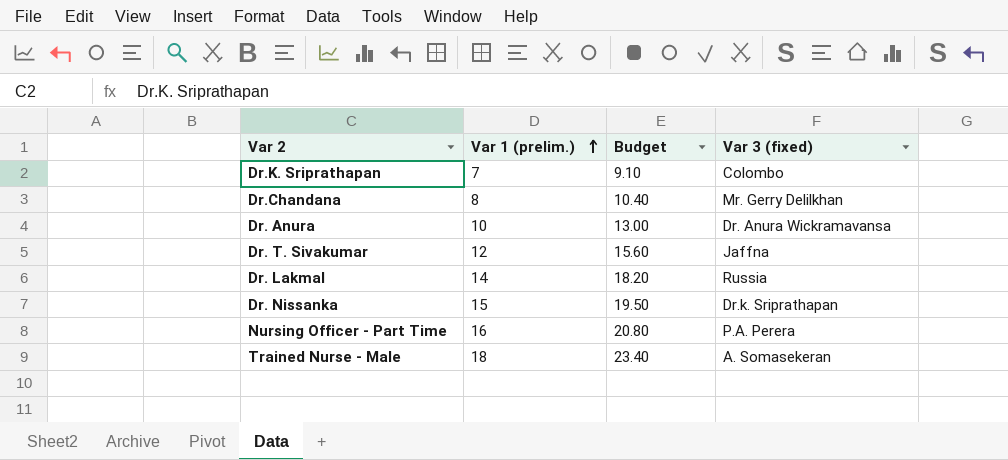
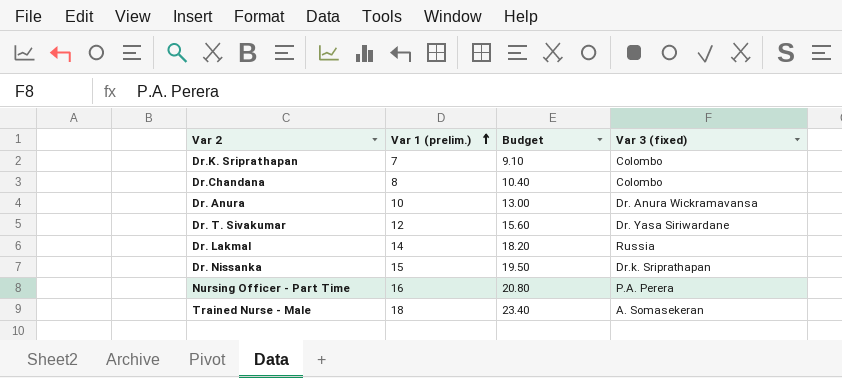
Dr.Chandana | Var 3 (fixed): Mr. Gerry Delilkhan -> Colombo
Dr. T. Sivakumar | Var 3 (fixed): Jaffna -> Dr. Yasa Siriwardane

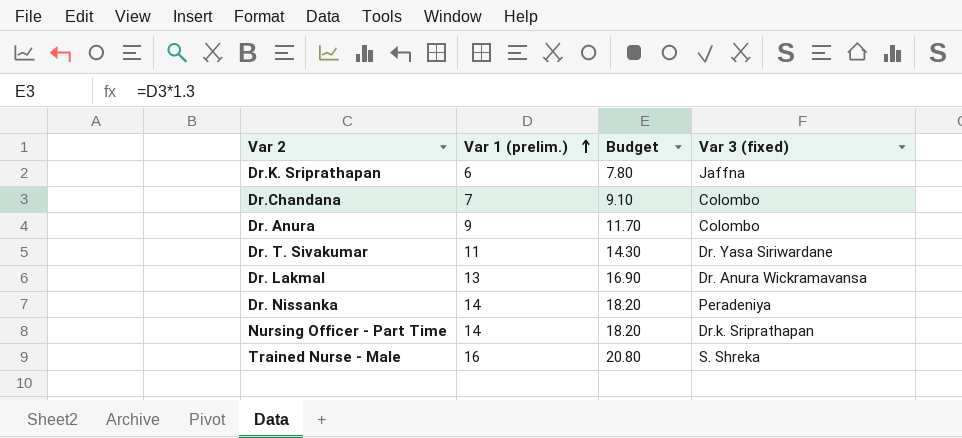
Dr.K. Sriprathapan | Var 1 (prelim.): 7 -> 6
Dr.K. Sriprathapan | Budget: 9.10 -> 7.80
Dr.K. Sriprathapan | Var 3 (fixed): Colombo -> Jaffna
Dr.Chandana | Var 1 (prelim.): 8 -> 7
Dr.Chandana | Budget: 10.40 -> 9.10
Dr. Anura | Var 1 (prelim.): 10 -> 9
Dr. Anura | Budget: 13.00 -> 11.70
Dr. Anura | Var 3 (fixed): Dr. Anura Wickramavansa -> Colombo
Dr. T. Sivakumar | Var 1 (prelim.): 12 -> 11
Dr. T. Sivakumar | Budget: 15.60 -> 14.30
Dr. Lakmal | Var 1 (prelim.): 14 -> 13
Dr. Lakmal | Budget: 18.20 -> 16.90
Dr. Lakmal | Var 3 (fixed): Russia -> Dr. Anura Wickramavansa
Dr. Nissanka | Var 1 (prelim.): 15 -> 14
Dr. Nissanka | Budget: 19.50 -> 18.20
Dr. Nissanka | Var 3 (fixed): Dr.k. Sriprathapan -> Peradeniya
Nursing Officer - Part Time | Var 1 (prelim.): 16 -> 14
Nursing Officer - Part Time | Budget: 20.80 -> 18.20
Nursing Officer - Part Time | Var 3 (fixed): P.A. Perera -> Dr.k. Sriprathapan
Trained Nurse - Male | Var 1 (prelim.): 18 -> 16
Trained Nurse - Male | Budget: 23.40 -> 20.80
Trained Nurse - Male | Var 3 (fixed): A. Somasekeran -> S. Shreka

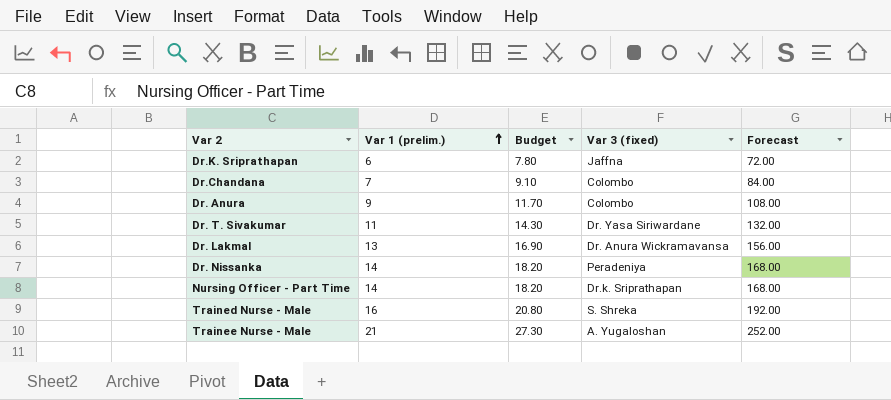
column Forecast | formula: none -> [Var 1 (prelim.)] * 12
row Trainee Nurse - Male: none -> 21 | 27.30 | A. Yugaloshan | 252.00

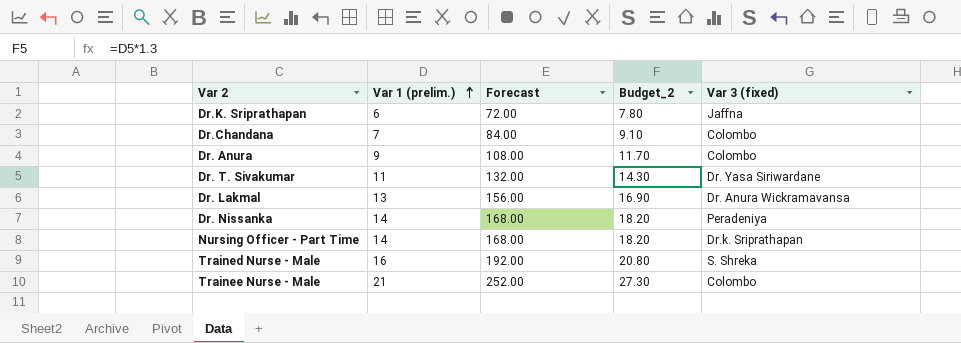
column Forecast | position: 5 -> 3
column name: Budget -> Budget_2
Trainee Nurse - Male | Var 3 (fixed): A. Yugaloshan -> Colombo

